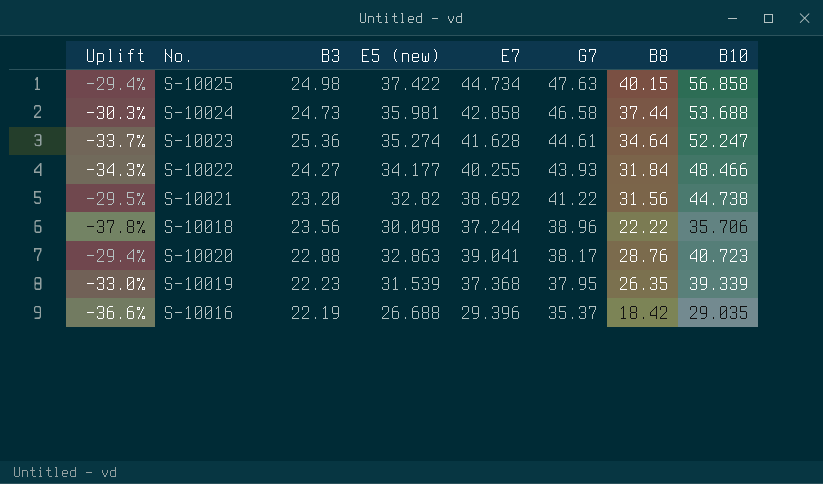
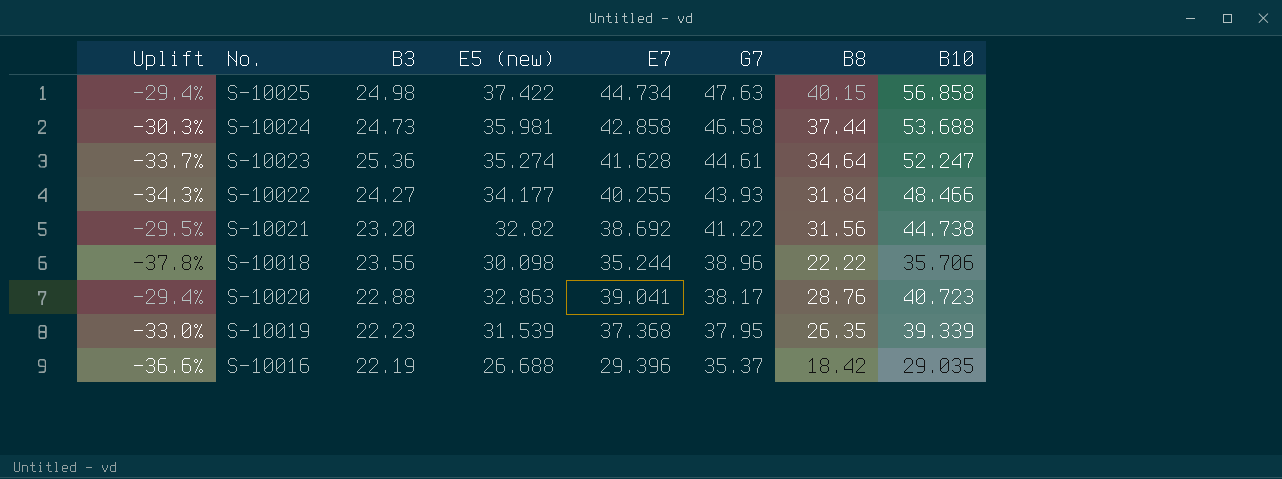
S-10018 | E7: 37.244 -> 35.244

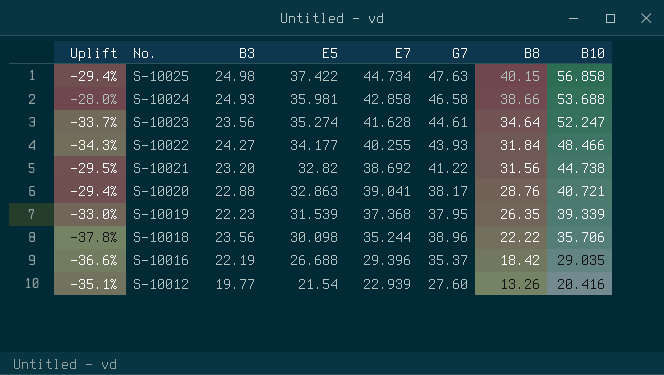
row order: G7 descending -> No. descending
column name: E5 (new) -> E5
S-10024 | Uplift: -30.3% -> -28.0%
S-10024 | B3: 24.73 -> 24.93
S-10024 | B8: 37.44 -> 38.66
S-10023 | B3: 25.36 -> 23.56
S-10020 | B10: 40.723 -> 40.721
row S-10012: none -> -35.1% | 19.77 | 21.54 | 22.939 | 27.60 | 13.26 | 20.416

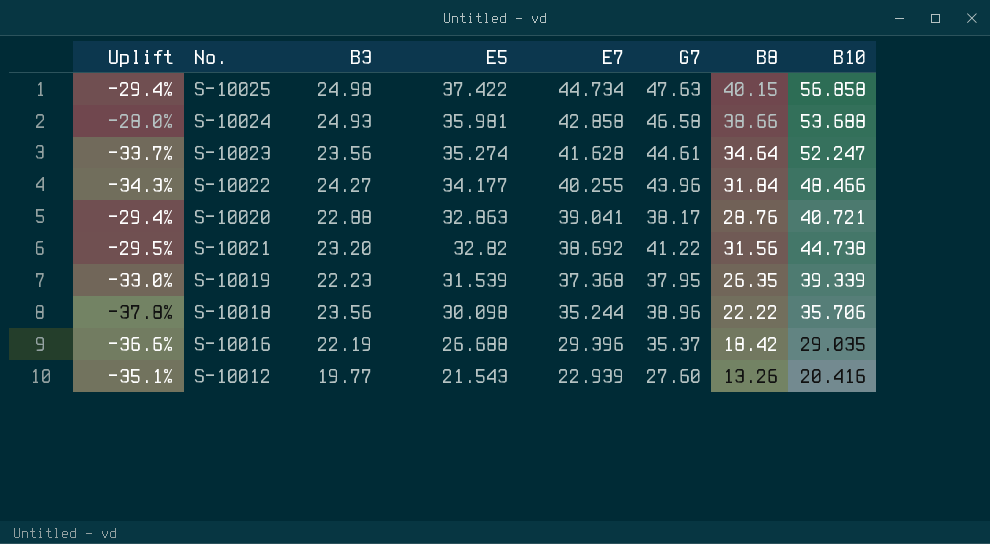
row order: No. descending -> E5 descending
S-10022 | G7: 43.93 -> 43.96
S-10012 | E5: 21.54 -> 21.543

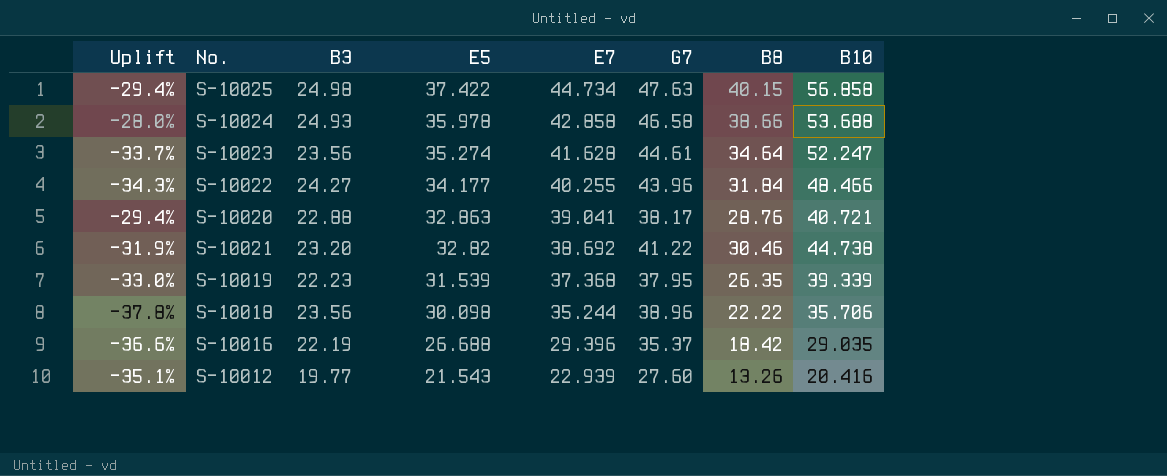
S-10024 | E5: 35.981 -> 35.978
S-10021 | Uplift: -29.5% -> -31.9%
S-10021 | B8: 31.56 -> 30.46

